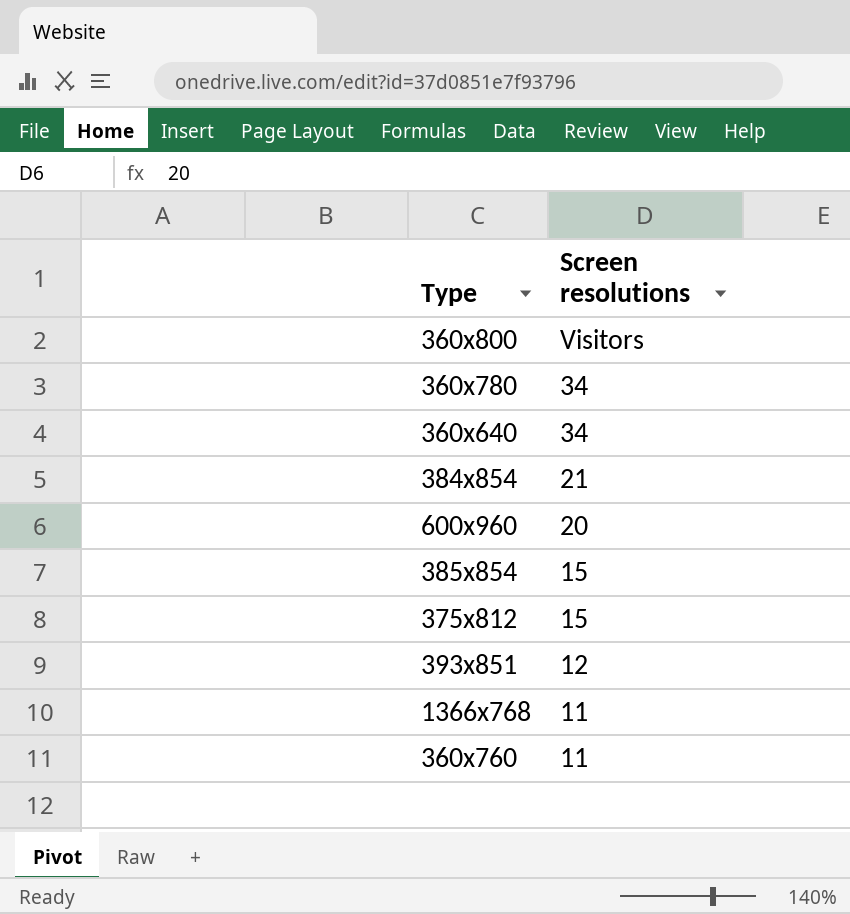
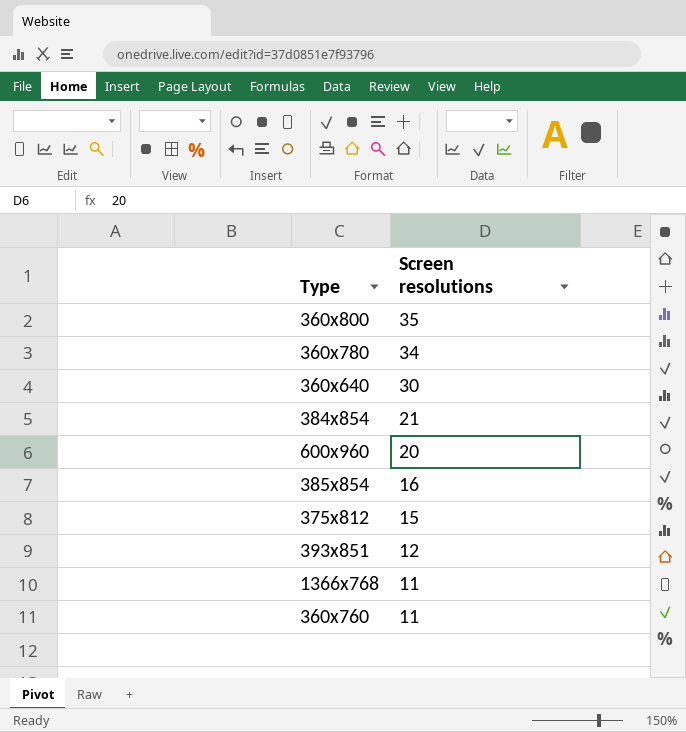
360x800 | Screen resolutions: Visitors -> 35
360x640 | Screen resolutions: 34 -> 30
385x854 | Screen resolutions: 15 -> 16

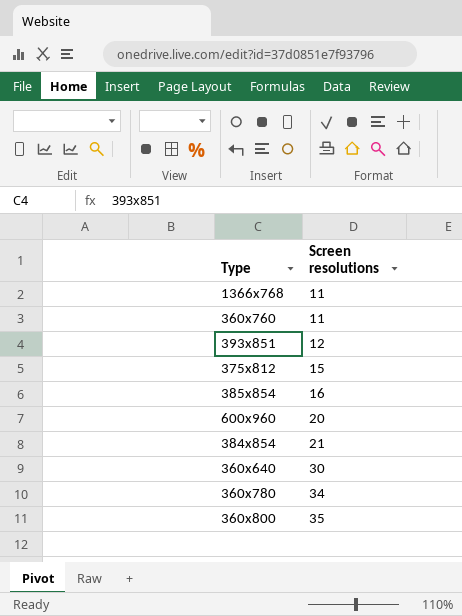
row order: Screen resolutions descending -> Screen resolutions ascending

